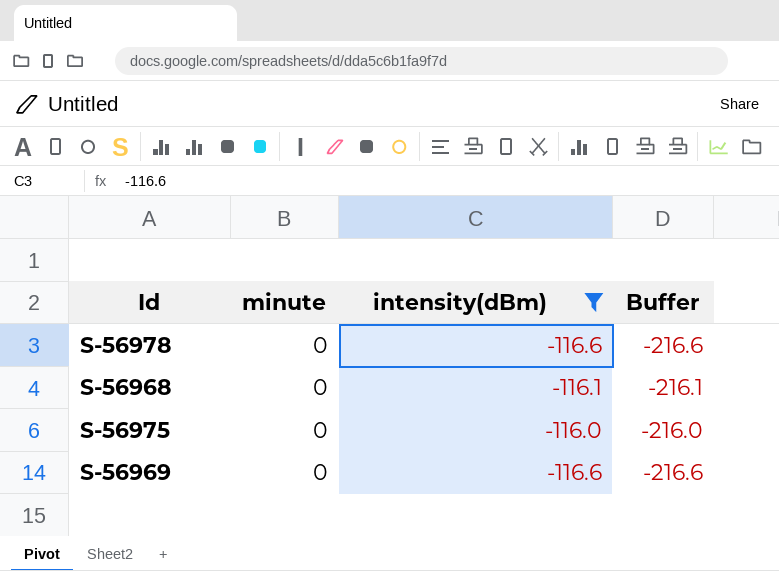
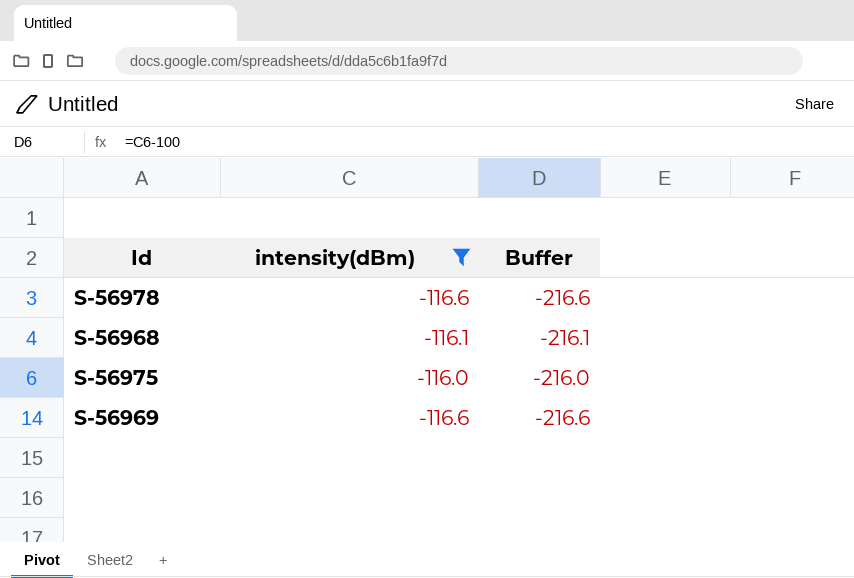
column minute | position: 2 -> none

